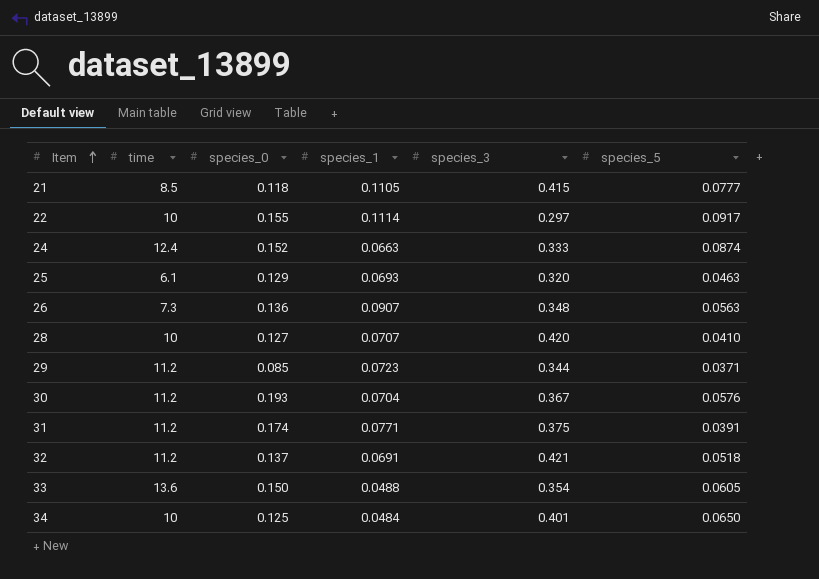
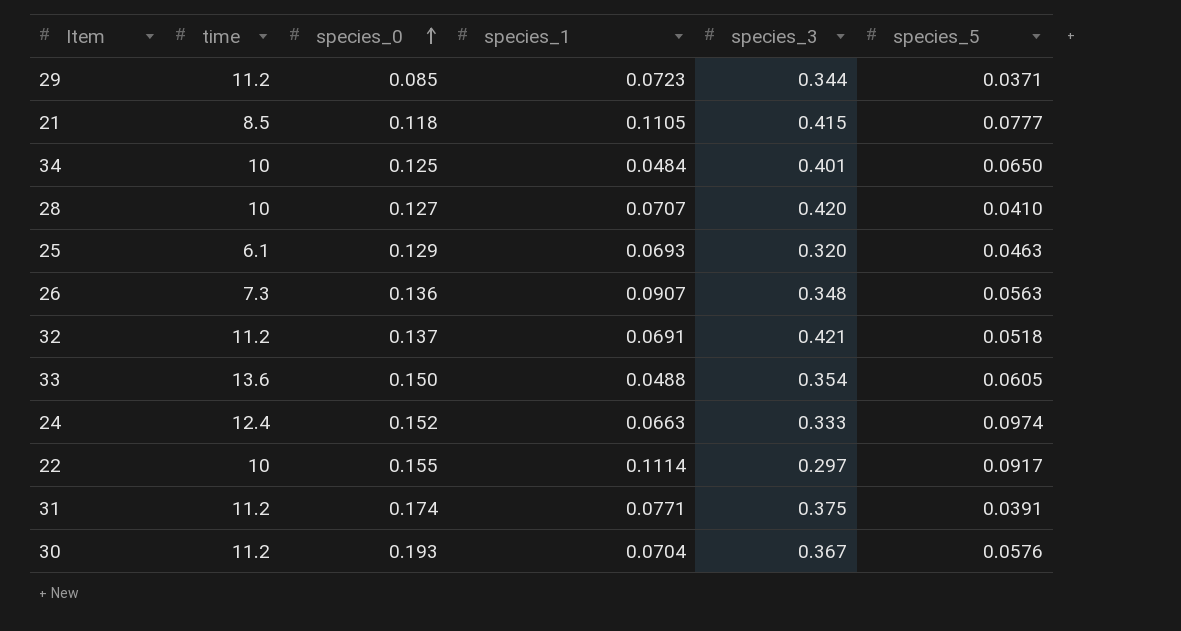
row order: Item ascending -> species_0 ascending
24 | species_5: 0.0874 -> 0.0974

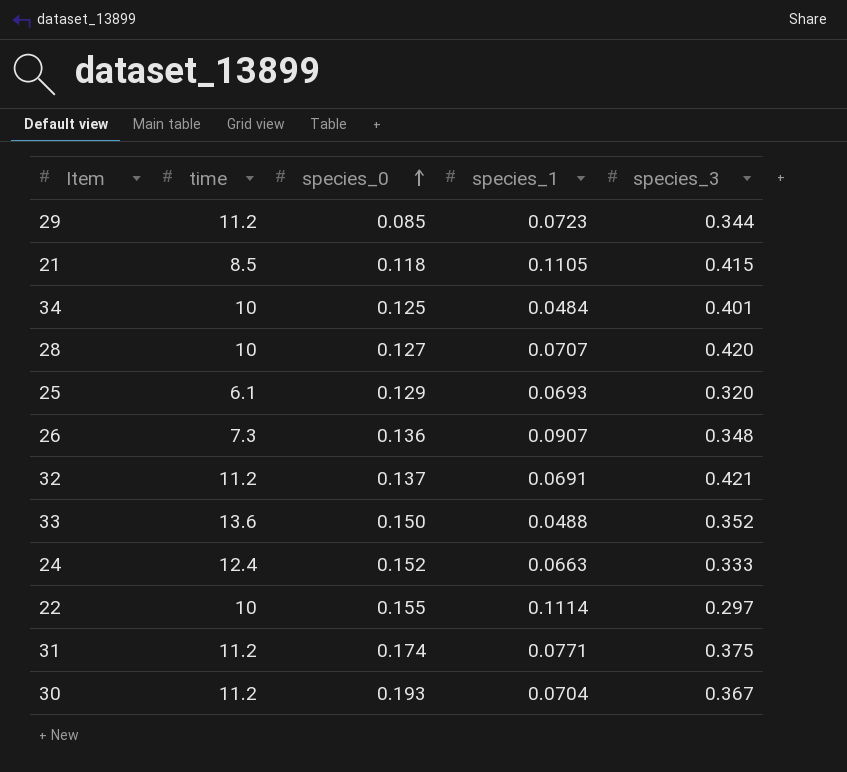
column species_5 | position: 6 -> none
33 | species_3: 0.354 -> 0.352

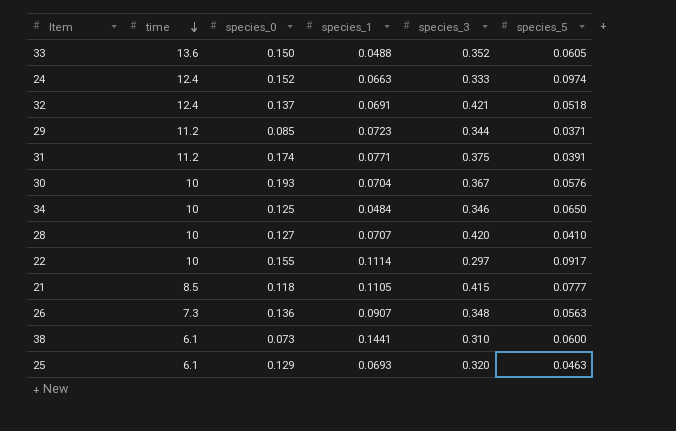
row order: species_0 ascending -> time descending
column species_5 | position: none -> 6
32 | time: 11.2 -> 12.4
30 | time: 11.2 -> 10
34 | species_3: 0.401 -> 0.346
row 38: none -> 6.1 | 0.073 | 0.1441 | 0.310 | 0.0600

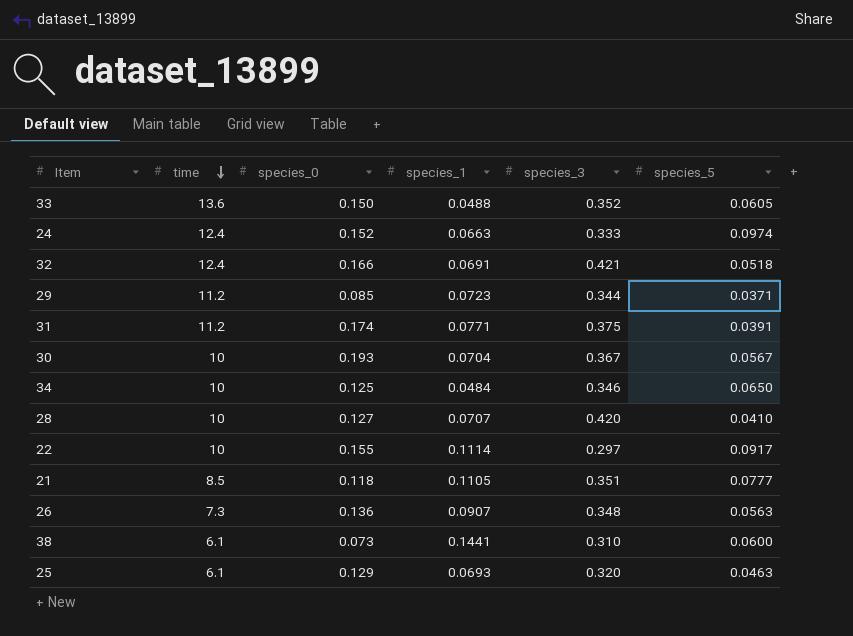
32 | species_0: 0.137 -> 0.166
30 | species_5: 0.0576 -> 0.0567
21 | species_3: 0.415 -> 0.351

